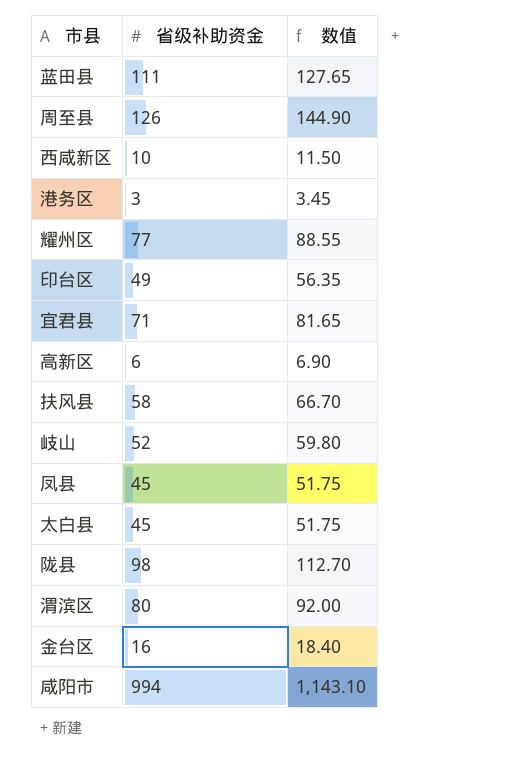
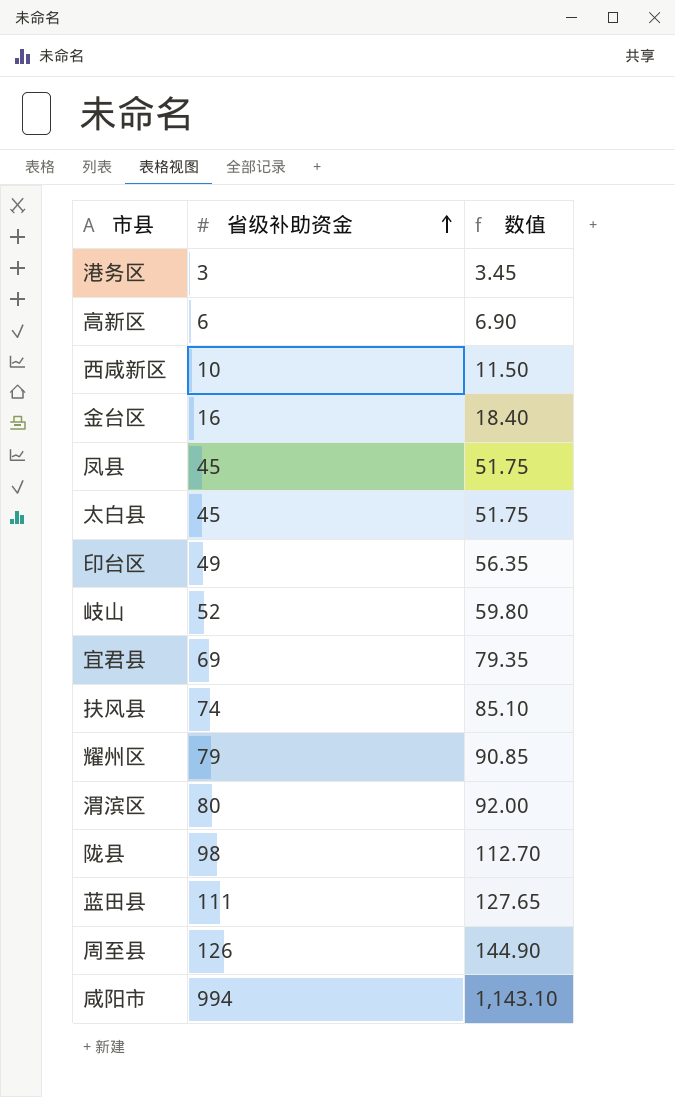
row order: none -> 省级补助资金 ascending
宜君县 | 省级补助资金: 71 -> 69
宜君县 | 数值: 81.65 -> 79.35
扶风县 | 省级补助资金: 58 -> 74
扶风县 | 数值: 66.70 -> 85.10
耀州区 | 省级补助资金: 77 -> 79
耀州区 | 数值: 88.55 -> 90.85

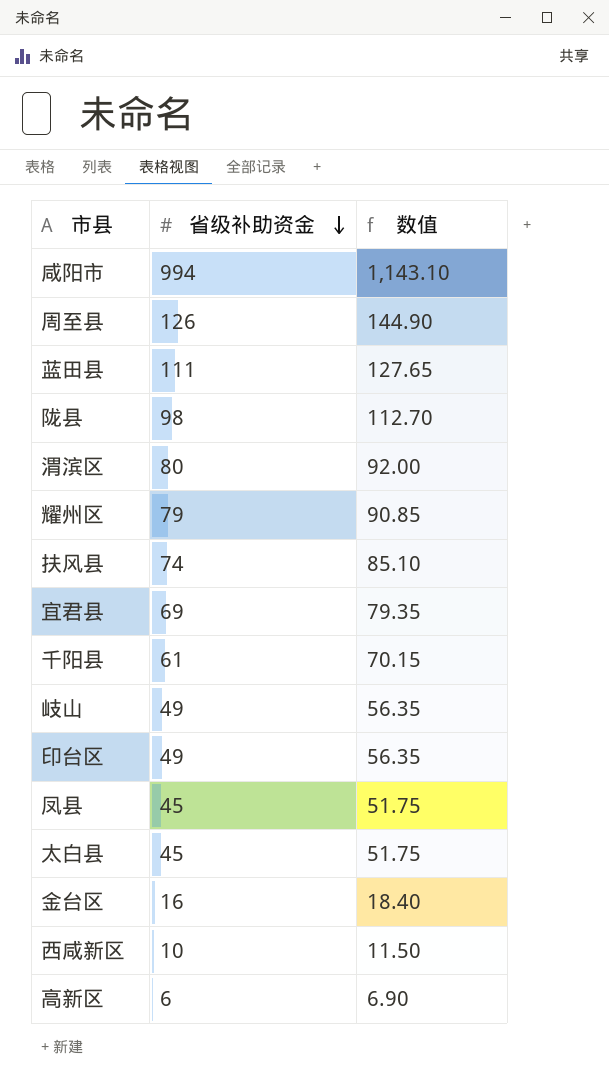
row order: 省级补助资金 ascending -> 省级补助资金 descending
row 港务区: 3 | 3.45 -> none
row 千阳县: none -> 61 | 70.15
岐山 | 省级补助资金: 52 -> 49
岐山 | 数值: 59.80 -> 56.35

